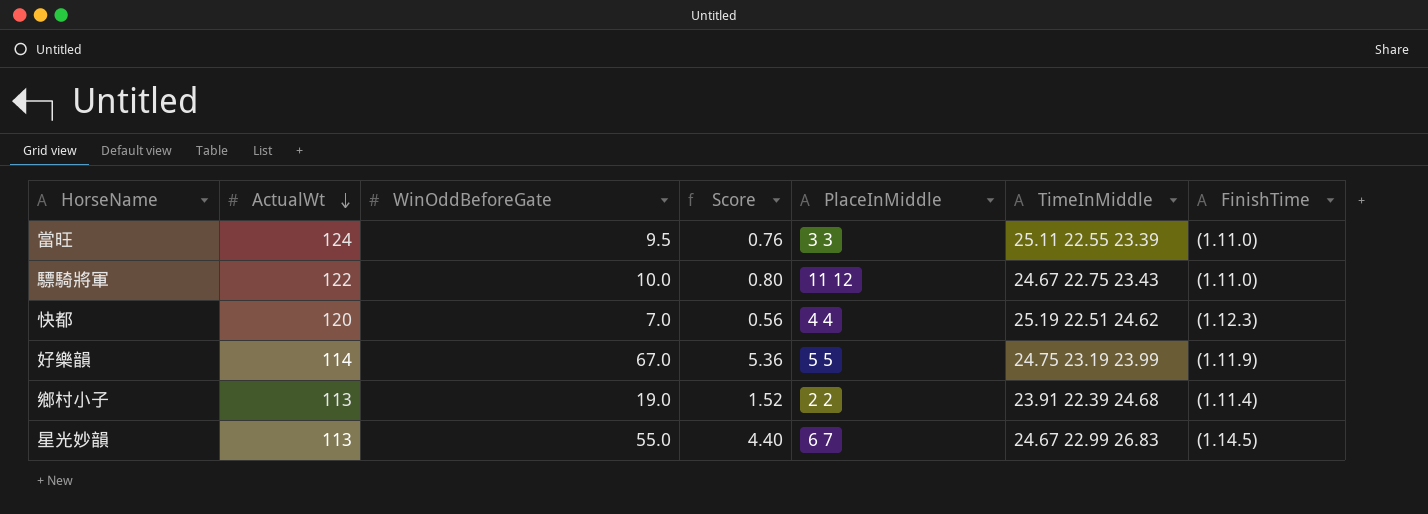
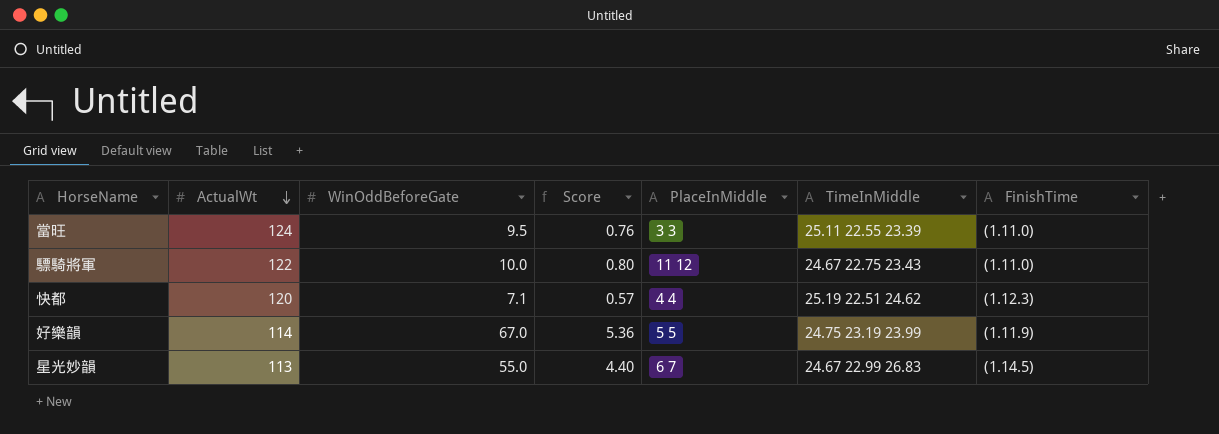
row 鄉村小子: 113 | 19.0 | 1.52 | 2 2 | 23.91 22.39 24.68 | (1.11.4) -> none
快都 | WinOddBeforeGate: 7.0 -> 7.1
快都 | Score: 0.56 -> 0.57

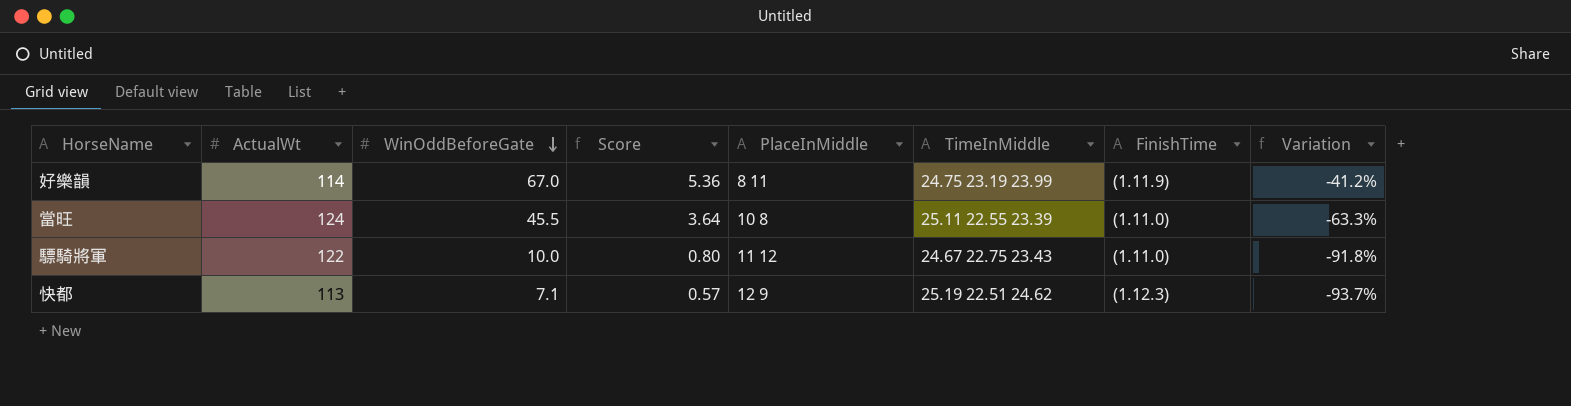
row order: ActualWt descending -> WinOddBeforeGate descending
column Variation | formula: none -> ([WinOddBeforeGate] - [ActualWt]) / [ActualWt]
row 星光妙韻: 113 | 55.0 | 4.40 | 6 7 | 24.67 22.99 26.83 | (1.14.5) -> none
好樂韻 | PlaceInMiddle: 5 5 -> 8 11
當旺 | WinOddBeforeGate: 9.5 -> 45.5
當旺 | Score: 0.76 -> 3.64
當旺 | PlaceInMiddle: 3 3 -> 10 8
快都 | ActualWt: 120 -> 113
快都 | PlaceInMiddle: 4 4 -> 12 9

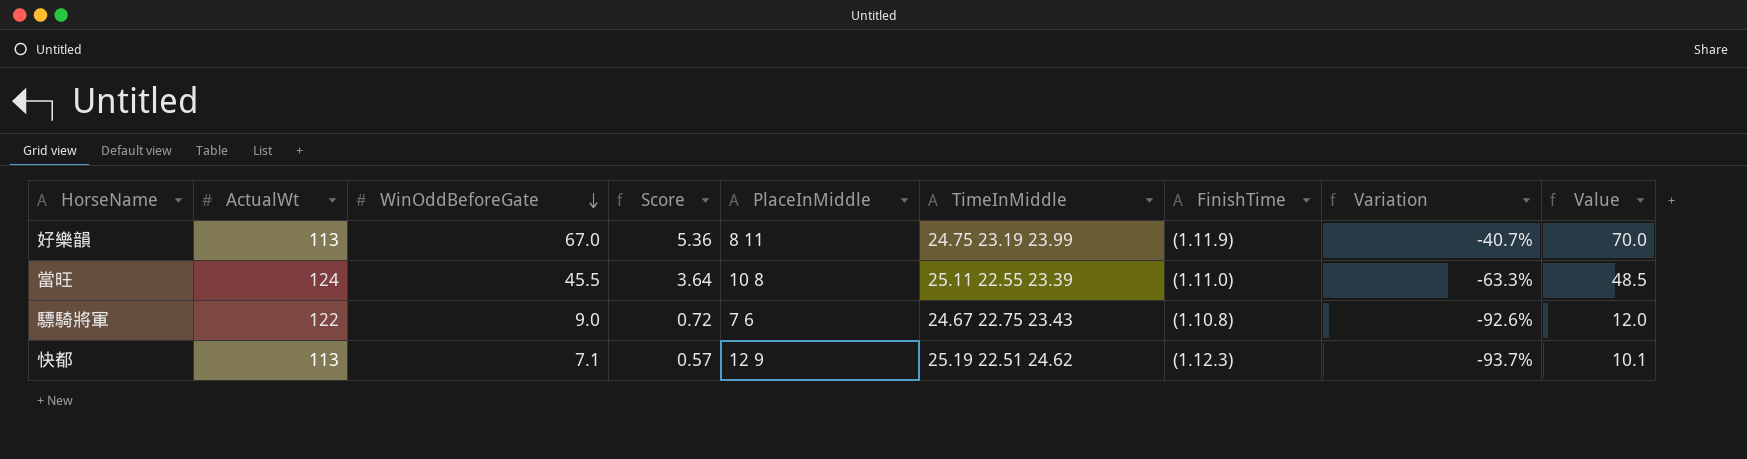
column Value | formula: none -> [WinOddBeforeGate] + 3
好樂韻 | ActualWt: 114 -> 113
好樂韻 | Variation: -41.2% -> -40.7%
驃騎將軍 | WinOddBeforeGate: 10.0 -> 9.0
驃騎將軍 | Score: 0.80 -> 0.72
驃騎將軍 | PlaceInMiddle: 11 12 -> 7 6
驃騎將軍 | FinishTime: (1.11.0) -> (1.10.8)
驃騎將軍 | Variation: -91.8% -> -92.6%

